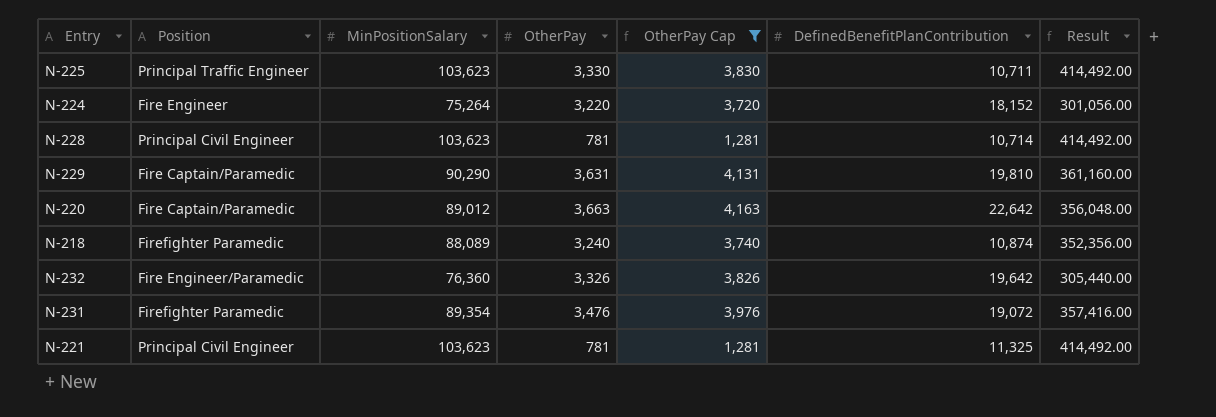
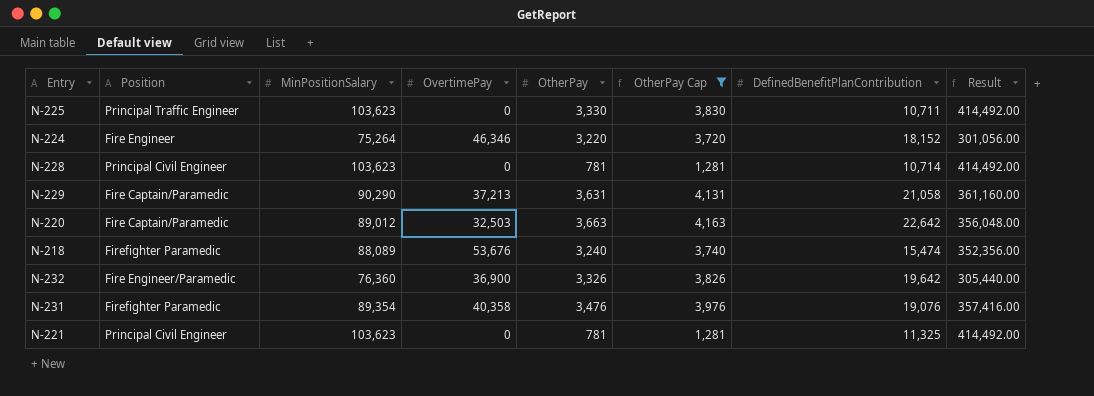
column OvertimePay | position: none -> 4
N-229 | DefinedBenefitPlanContribution: 19,810 -> 21,058
N-218 | DefinedBenefitPlanContribution: 10,874 -> 15,474
N-231 | DefinedBenefitPlanContribution: 19,072 -> 19,076

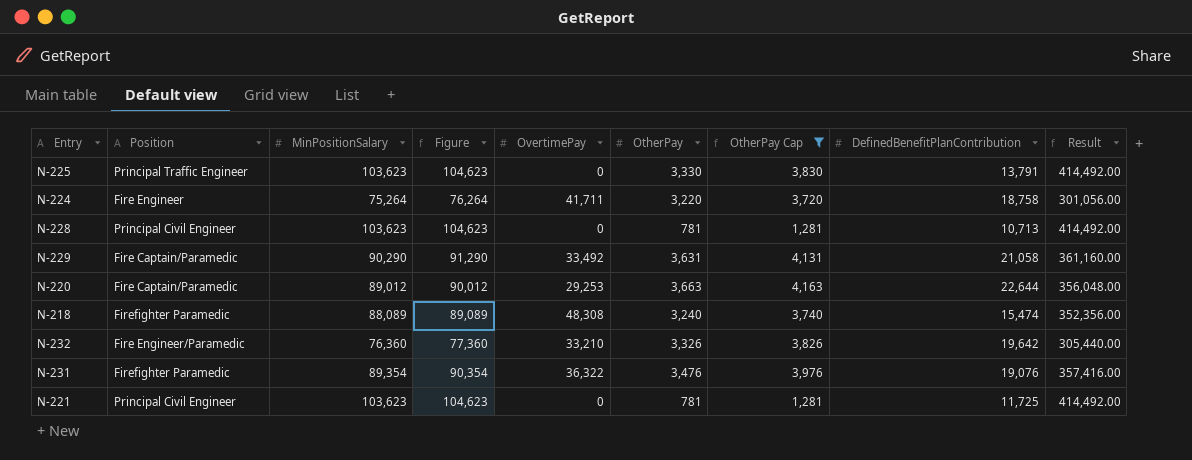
column Figure | formula: none -> [MinPositionSalary] + 1000
N-225 | DefinedBenefitPlanContribution: 10,711 -> 13,791
N-224 | OvertimePay: 46,346 -> 41,711
N-224 | DefinedBenefitPlanContribution: 18,152 -> 18,758
N-228 | DefinedBenefitPlanContribution: 10,714 -> 10,713
N-229 | OvertimePay: 37,213 -> 33,492
N-220 | OvertimePay: 32,503 -> 29,253
N-220 | DefinedBenefitPlanContribution: 22,642 -> 22,644
N-218 | OvertimePay: 53,676 -> 48,308
N-232 | OvertimePay: 36,900 -> 33,210
N-231 | OvertimePay: 40,358 -> 36,322
N-221 | DefinedBenefitPlanContribution: 11,325 -> 11,725

